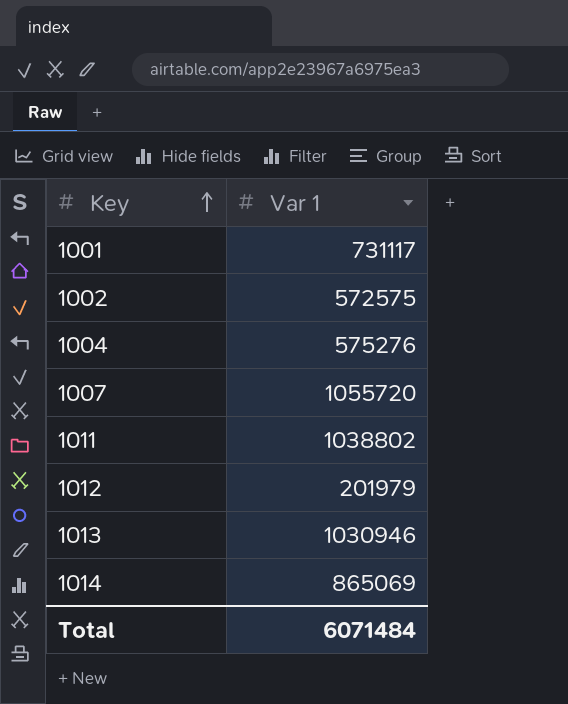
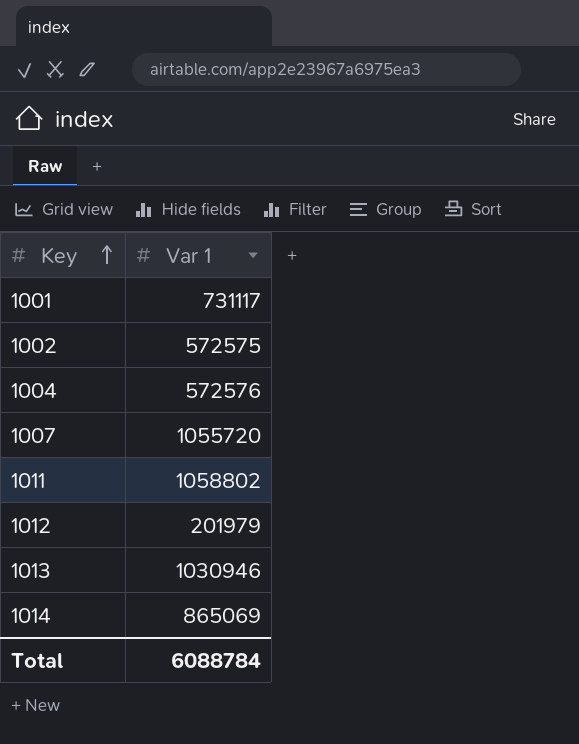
1004 | Var 1: 575276 -> 572576
1011 | Var 1: 1038802 -> 1058802
Total | Var 1: 6071484 -> 6088784

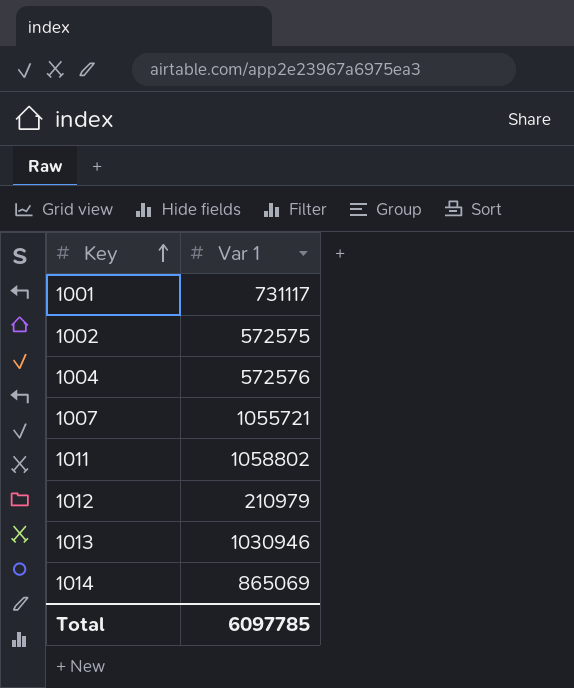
1007 | Var 1: 1055720 -> 1055721
1012 | Var 1: 201979 -> 210979
Total | Var 1: 6088784 -> 6097785

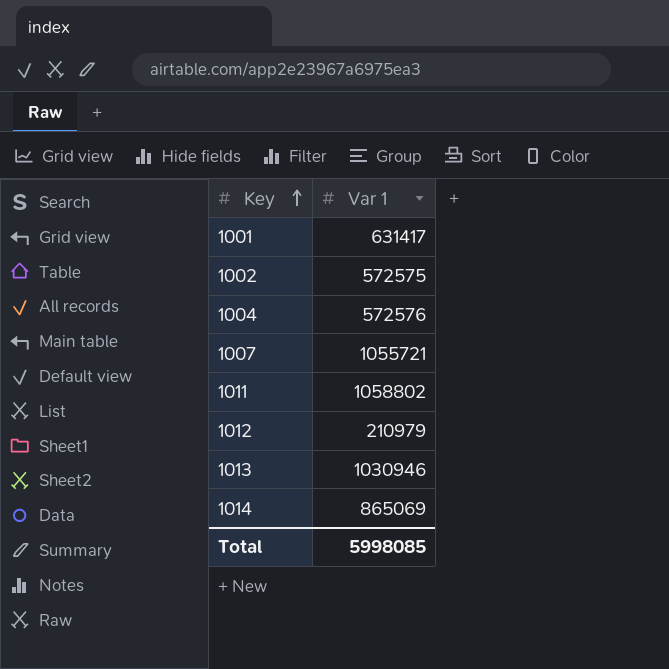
1001 | Var 1: 731117 -> 631417
Total | Var 1: 6097785 -> 5998085

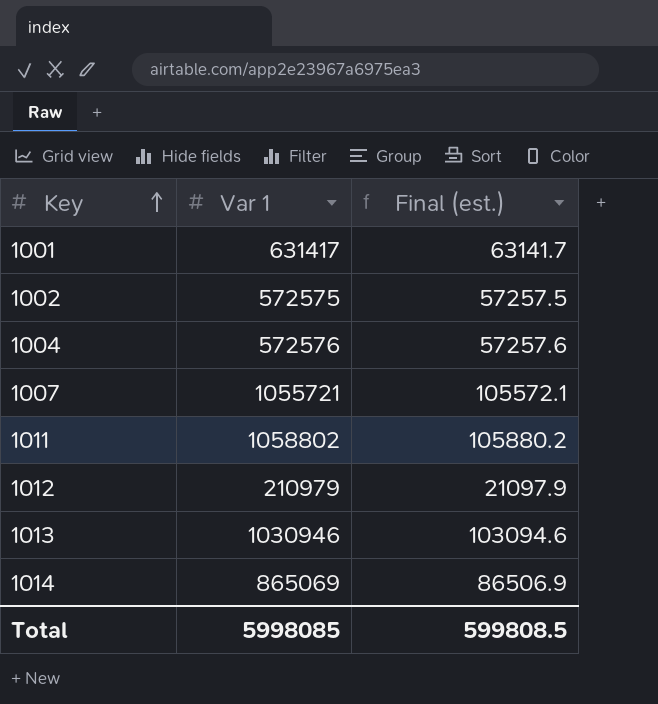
column Final (est.) | formula: none -> [Var 1] * 0.1

